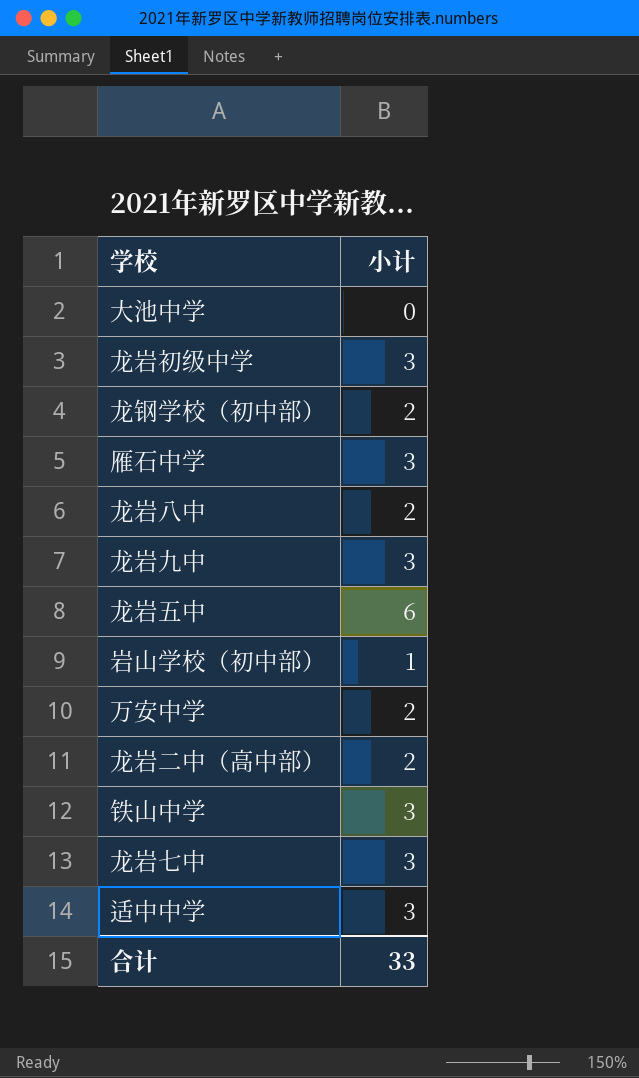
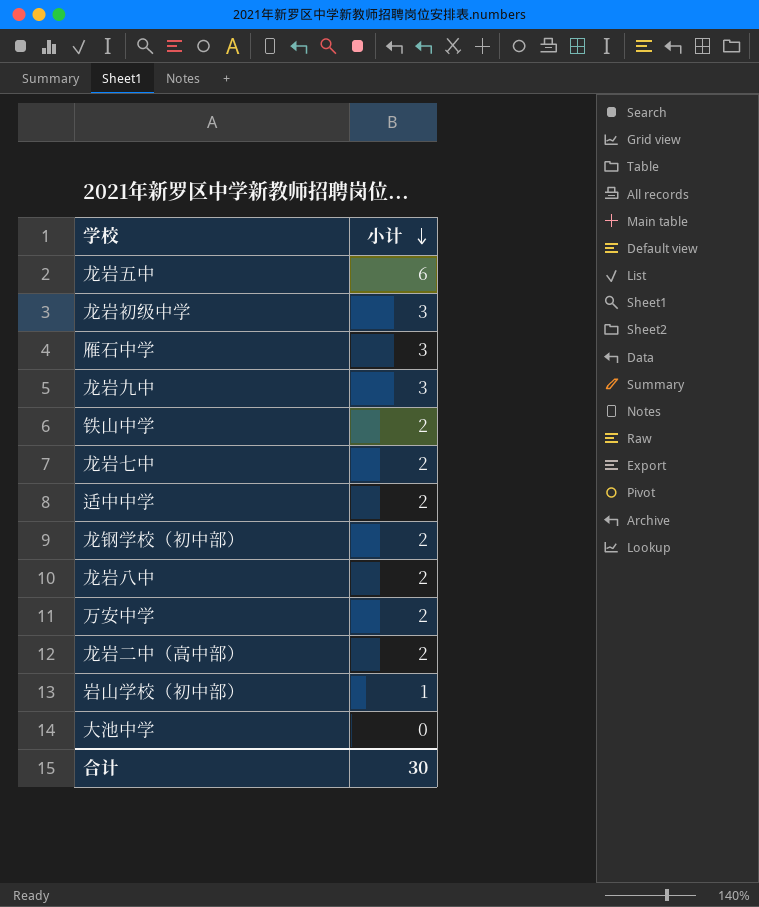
row order: none -> 小计 descending
铁山中学 | 小计: 3 -> 2
龙岩七中 | 小计: 3 -> 2
适中中学 | 小计: 3 -> 2
合计 | 小计: 33 -> 30

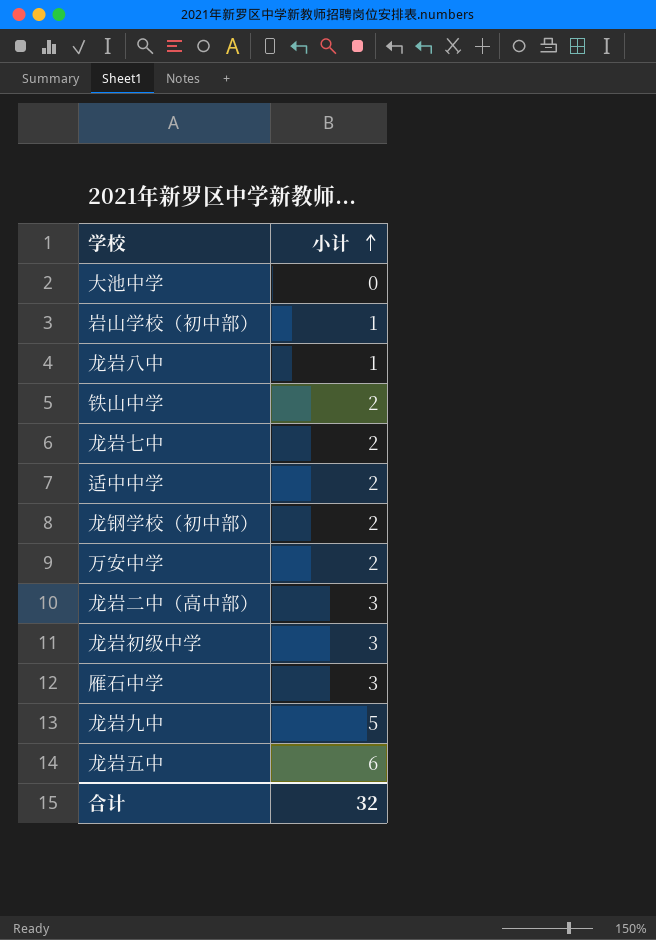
row order: 小计 descending -> 小计 ascending
龙岩八中 | 小计: 2 -> 1
龙岩二中（高中部） | 小计: 2 -> 3
龙岩九中 | 小计: 3 -> 5
合计 | 小计: 30 -> 32

